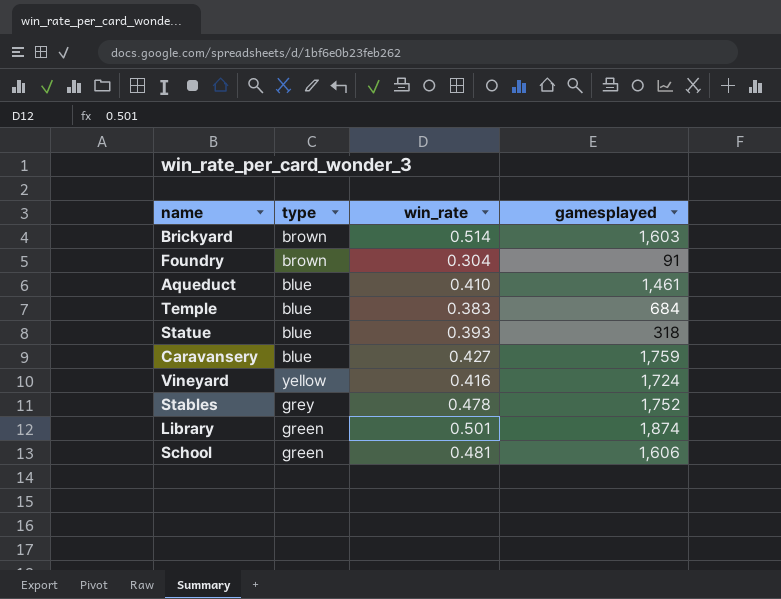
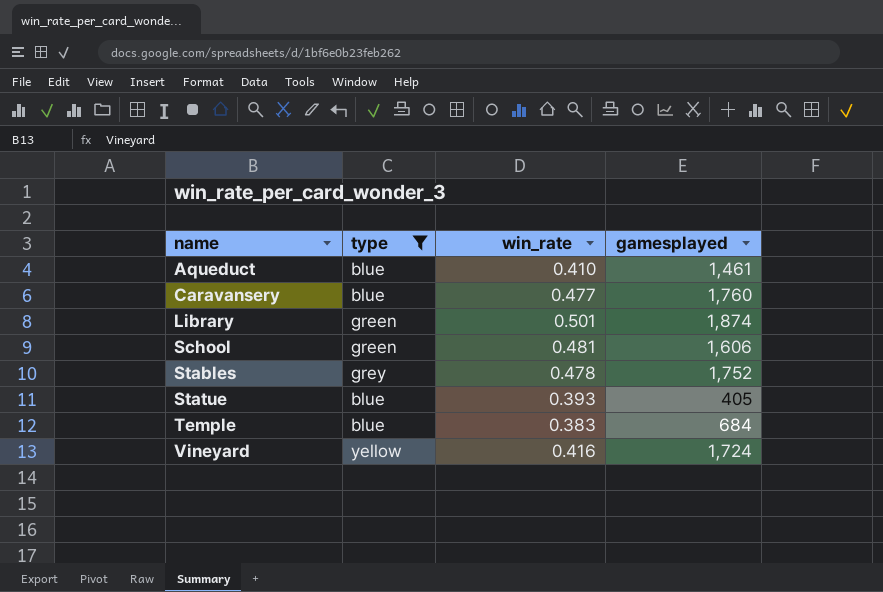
filter: none -> type != brown
row order: none -> name ascending
Caravansery | win_rate: 0.427 -> 0.477
Caravansery | gamesplayed: 1,759 -> 1,760
Statue | gamesplayed: 318 -> 405

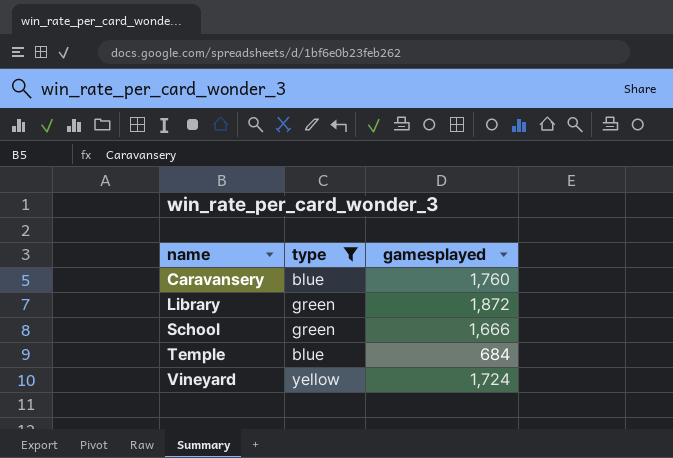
column win_rate | position: 3 -> none
row Aqueduct: blue | 0.410 | 1,461 -> none
row Stables: grey | 0.478 | 1,752 -> none
row Statue: blue | 0.393 | 405 -> none
Library | gamesplayed: 1,874 -> 1,872
School | gamesplayed: 1,606 -> 1,666

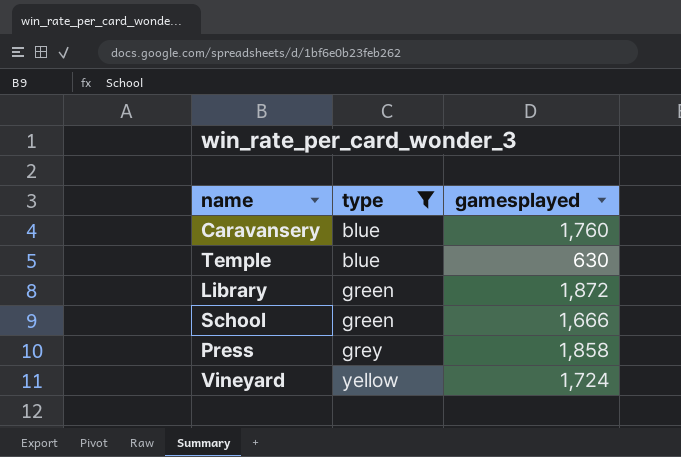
row order: name ascending -> type ascending
Temple | gamesplayed: 684 -> 630
row Press: none -> grey | 1,858

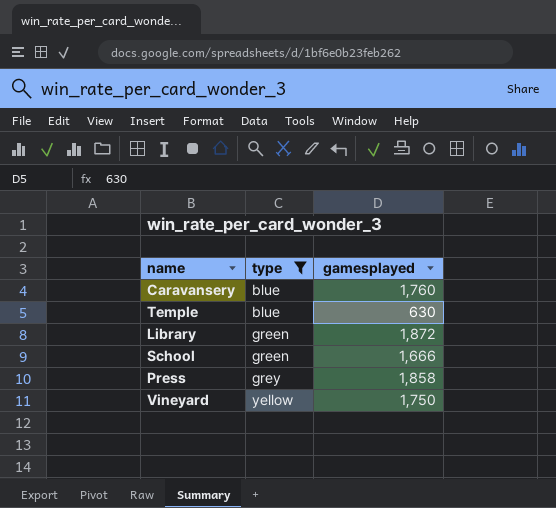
Vineyard | gamesplayed: 1,724 -> 1,750

